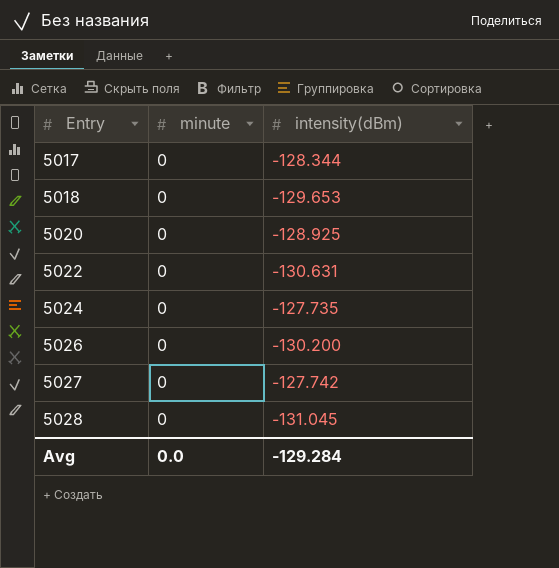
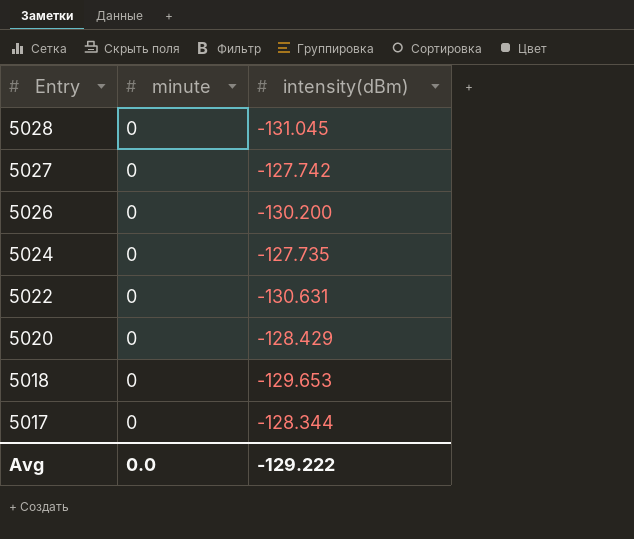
row order: Entry ascending -> Entry descending
5020 | intensity(dBm): -128.925 -> -128.429
Avg | intensity(dBm): -129.284 -> -129.222

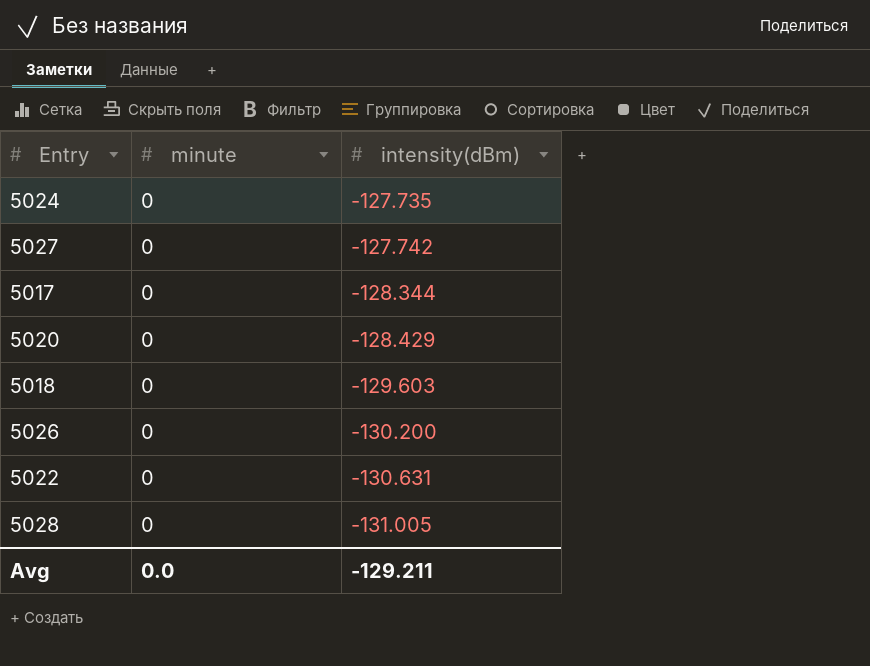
row order: Entry descending -> intensity(dBm) descending
5018 | intensity(dBm): -129.653 -> -129.603
5028 | intensity(dBm): -131.045 -> -131.005
Avg | intensity(dBm): -129.222 -> -129.211

